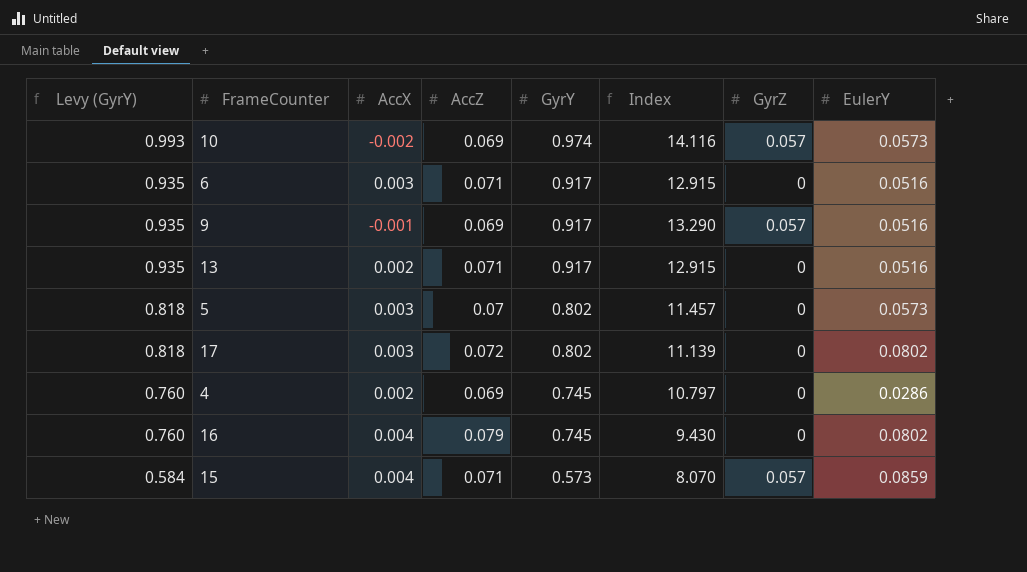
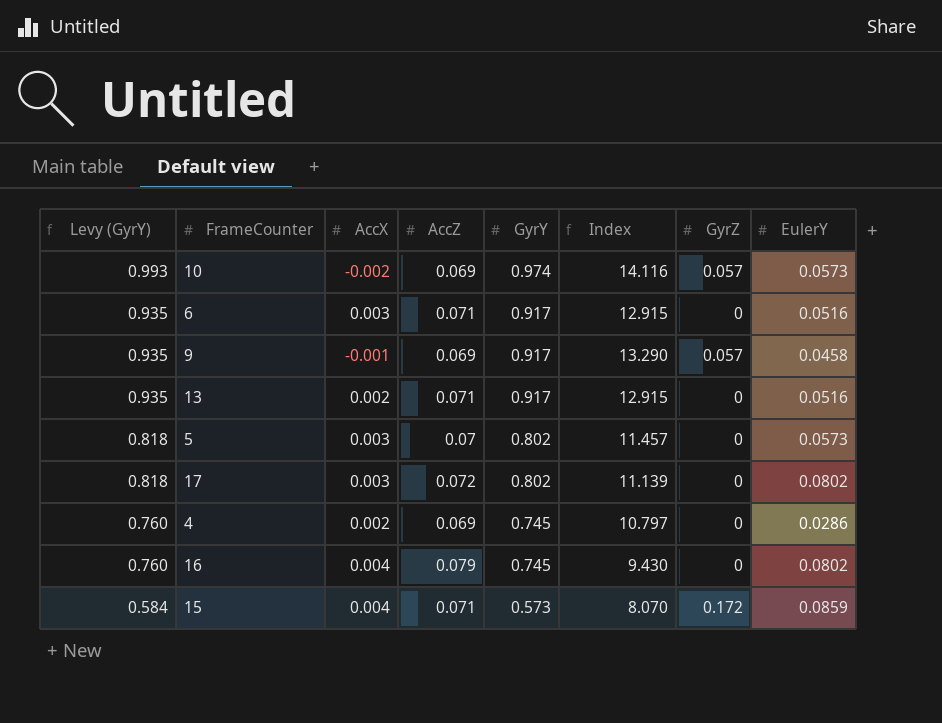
9 | EulerY: 0.0516 -> 0.0458
15 | GyrZ: 0.057 -> 0.172

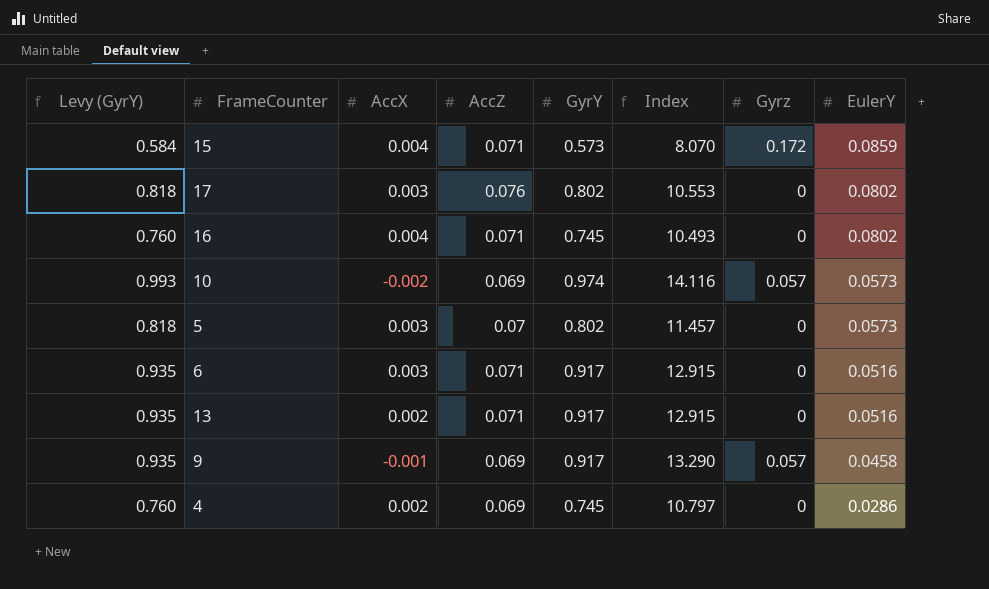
row order: Levy (GyrY) descending -> EulerY descending
column name: GyrZ -> Gyrz
17 | AccZ: 0.072 -> 0.076
17 | Index: 11.139 -> 10.553
16 | AccZ: 0.079 -> 0.071
16 | Index: 9.430 -> 10.493

